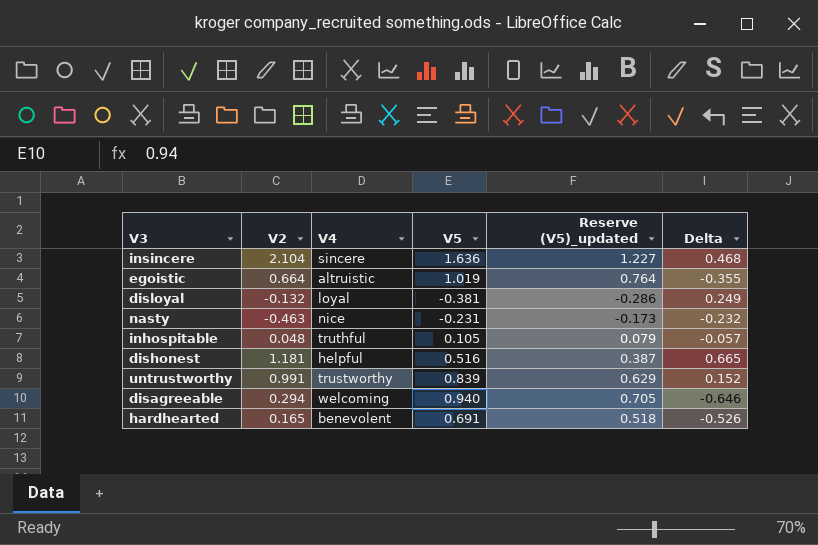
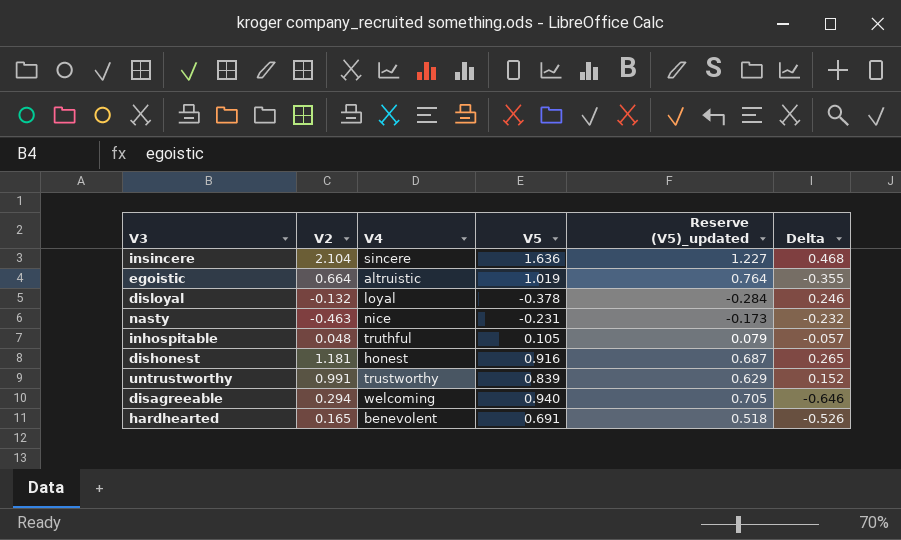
disloyal | V5: -0.381 -> -0.378
disloyal | Reserve (V5)_updated: -0.286 -> -0.284
disloyal | Delta: 0.249 -> 0.246
dishonest | V4: helpful -> honest
dishonest | V5: 0.516 -> 0.916
dishonest | Reserve (V5)_updated: 0.387 -> 0.687
dishonest | Delta: 0.665 -> 0.265

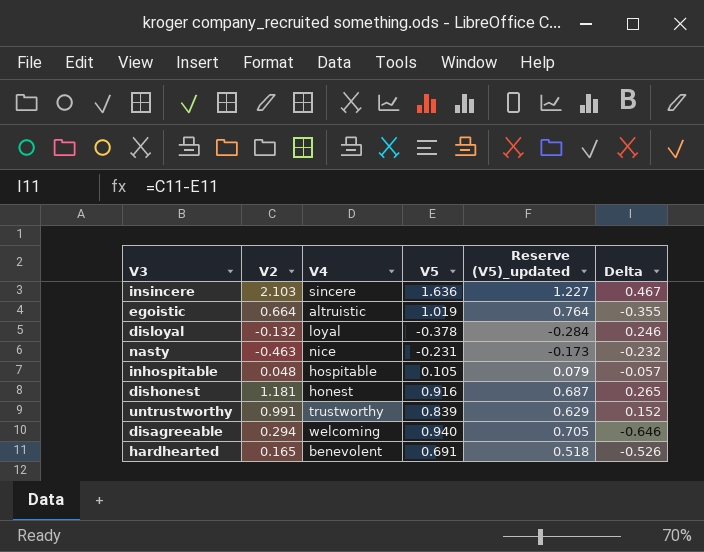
insincere | V2: 2.104 -> 2.103
insincere | Delta: 0.468 -> 0.467
inhospitable | V4: truthful -> hospitable

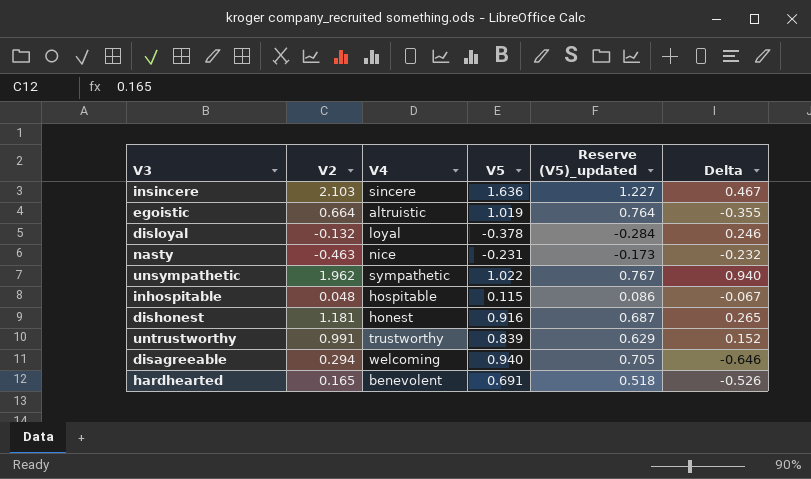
row unsympathetic: none -> 1.962 | sympathetic | 1.022 | 0.767 | 0.940
inhospitable | V5: 0.105 -> 0.115
inhospitable | Reserve (V5)_updated: 0.079 -> 0.086
inhospitable | Delta: -0.057 -> -0.067

